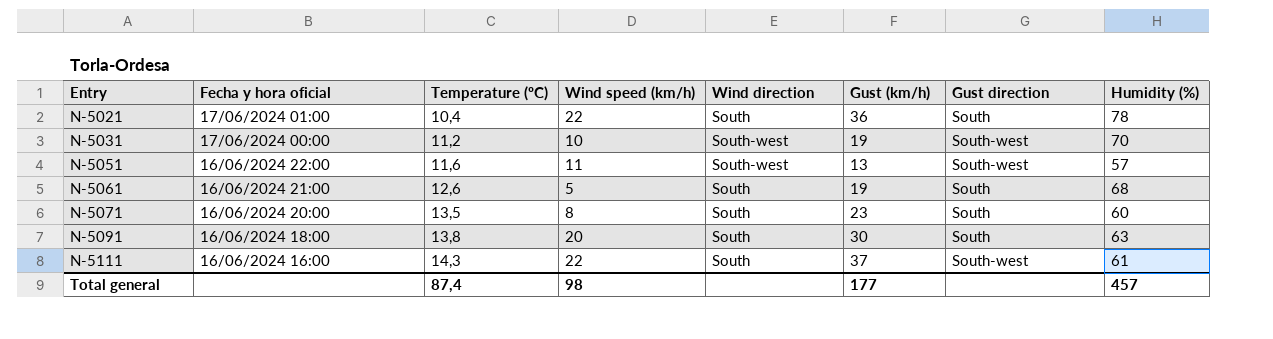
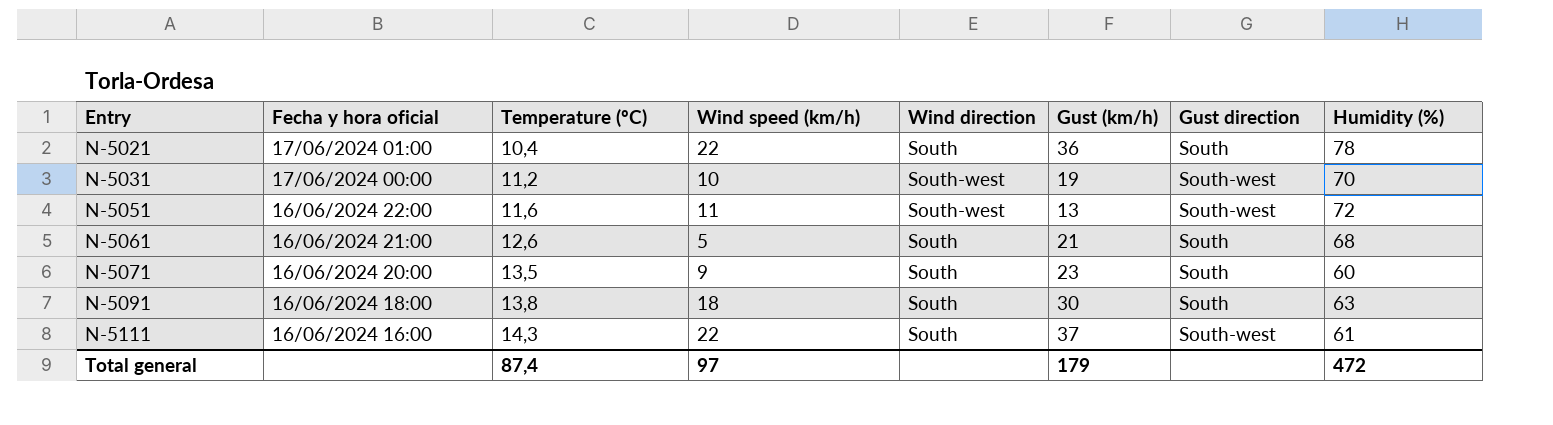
N-5051 | Humidity (%): 57 -> 72
N-5061 | Gust (km/h): 19 -> 21
N-5071 | Wind speed (km/h): 8 -> 9
N-5091 | Wind speed (km/h): 20 -> 18
Total general | Wind speed (km/h): 98 -> 97
Total general | Gust (km/h): 177 -> 179
Total general | Humidity (%): 457 -> 472

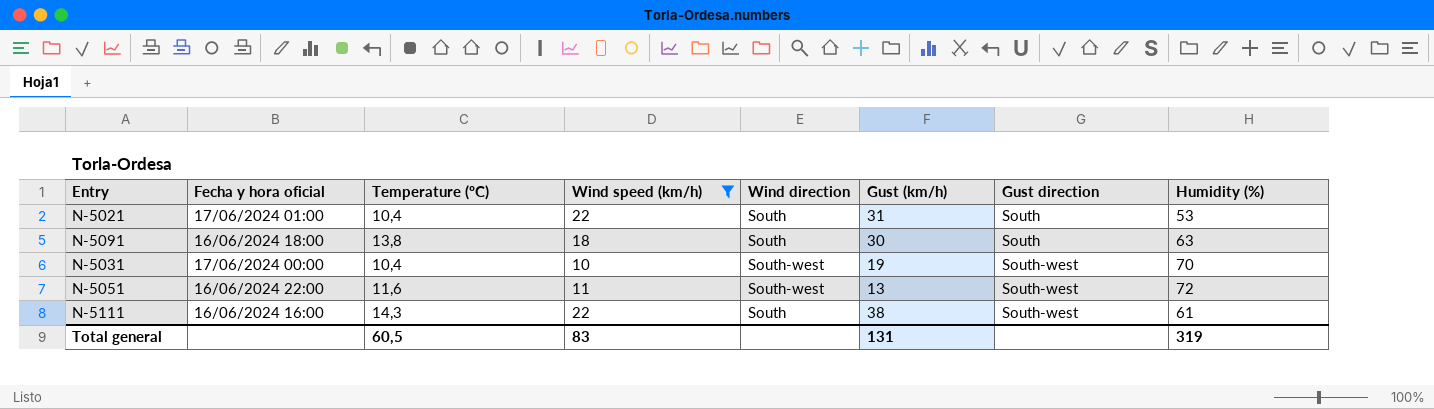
filter: none -> Wind speed (km/h) >= 10
row order: Entry ascending -> Gust direction ascending
N-5021 | Gust (km/h): 36 -> 31
N-5021 | Humidity (%): 78 -> 53
N-5031 | Temperature (ºC): 11,2 -> 10,4
N-5111 | Gust (km/h): 37 -> 38
Total general | Temperature (ºC): 87,4 -> 60,5
Total general | Wind speed (km/h): 97 -> 83
Total general | Gust (km/h): 179 -> 131
Total general | Humidity (%): 472 -> 319

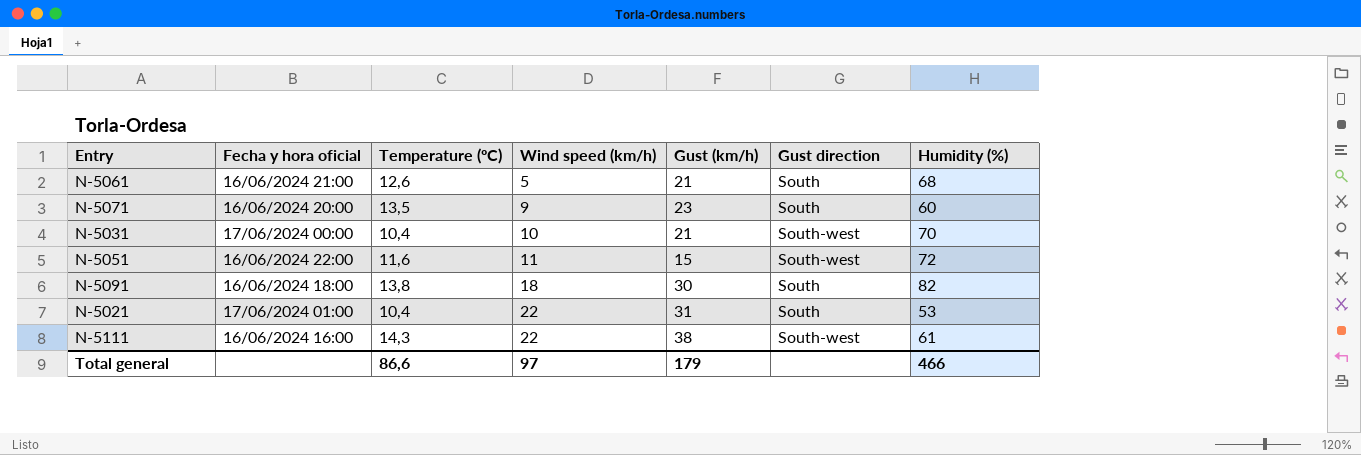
filter: Wind speed (km/h) >= 10 -> none
row order: Gust direction ascending -> Wind speed (km/h) ascending
column Wind direction | position: 5 -> none
N-5031 | Gust (km/h): 19 -> 21
N-5051 | Gust (km/h): 13 -> 15
N-5091 | Humidity (%): 63 -> 82
Total general | Temperature (ºC): 60,5 -> 86,6
Total general | Wind speed (km/h): 83 -> 97
Total general | Gust (km/h): 131 -> 179
Total general | Humidity (%): 319 -> 466

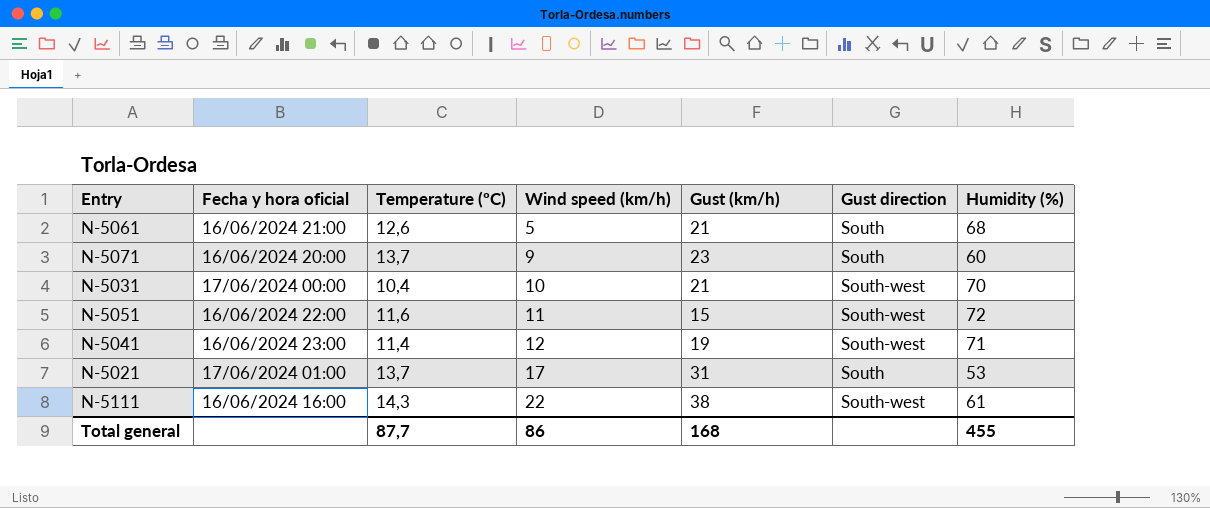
row N-5091: 16/06/2024 18:00 | 13,8 | 18 | 30 | South | 82 -> none
N-5071 | Temperature (ºC): 13,5 -> 13,7
row N-5041: none -> 16/06/2024 23:00 | 11,4 | 12 | 19 | South-west | 71
N-5021 | Temperature (ºC): 10,4 -> 13,7
N-5021 | Wind speed (km/h): 22 -> 17
Total general | Temperature (ºC): 86,6 -> 87,7
Total general | Wind speed (km/h): 97 -> 86
Total general | Gust (km/h): 179 -> 168
Total general | Humidity (%): 466 -> 455

